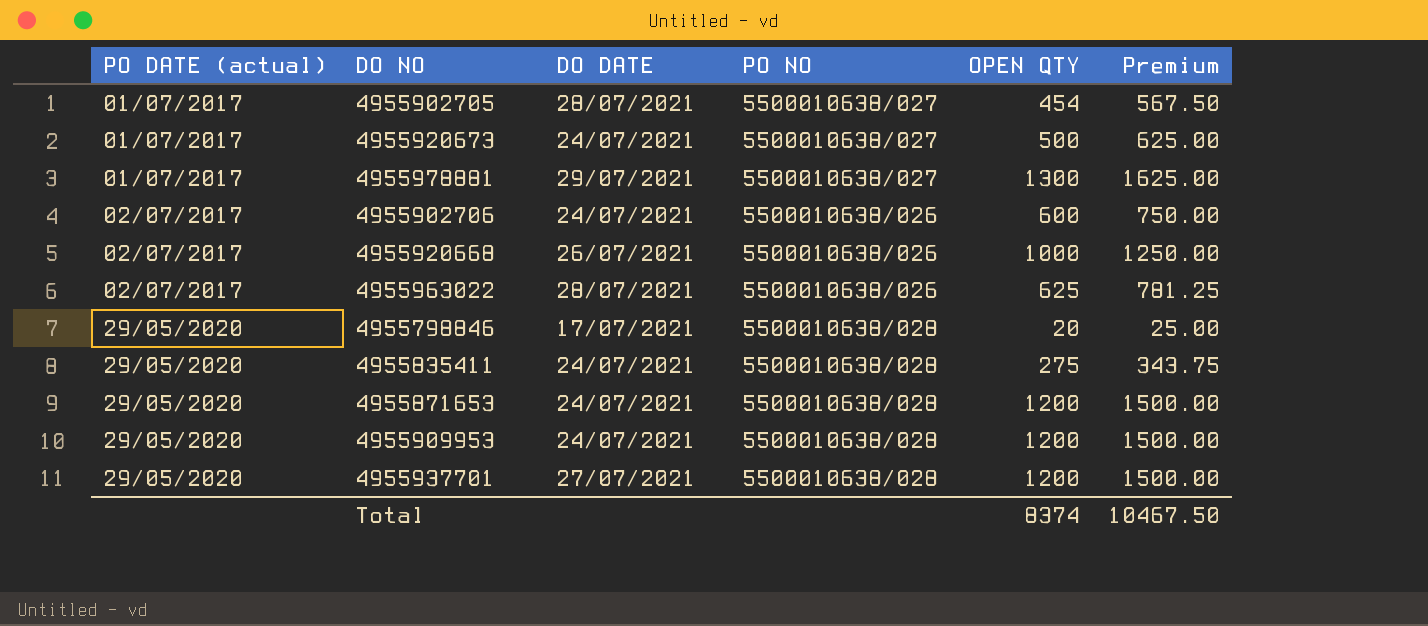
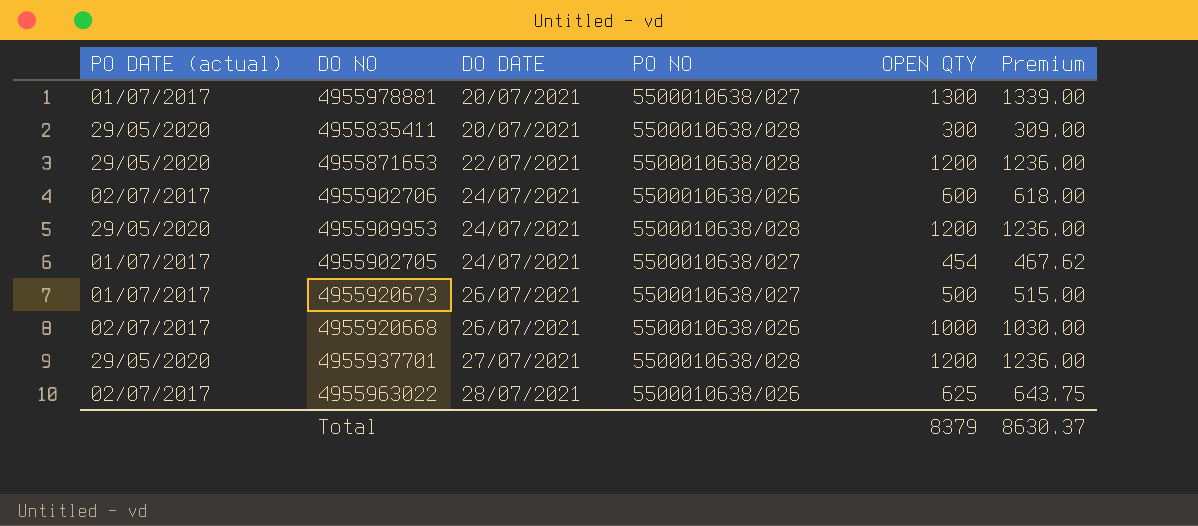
row order: PO DATE (actual) ascending -> DO DATE ascending
column Premium | formula: [OPEN QTY] * 1.25 -> [OPEN QTY] * 1.03
row 4955798846: 29/05/2020 | 17/07/2021 | 5500010638/028 | 20 | 25.00 -> none
4955978881 | DO DATE: 29/07/2021 -> 20/07/2021
4955835411 | DO DATE: 24/07/2021 -> 20/07/2021
4955835411 | OPEN QTY: 275 -> 300
4955871653 | DO DATE: 24/07/2021 -> 22/07/2021
4955902705 | DO DATE: 28/07/2021 -> 24/07/2021
4955920673 | DO DATE: 24/07/2021 -> 26/07/2021
Total | OPEN QTY: 8374 -> 8379
Total | Premium: 10467.50 -> 8630.37

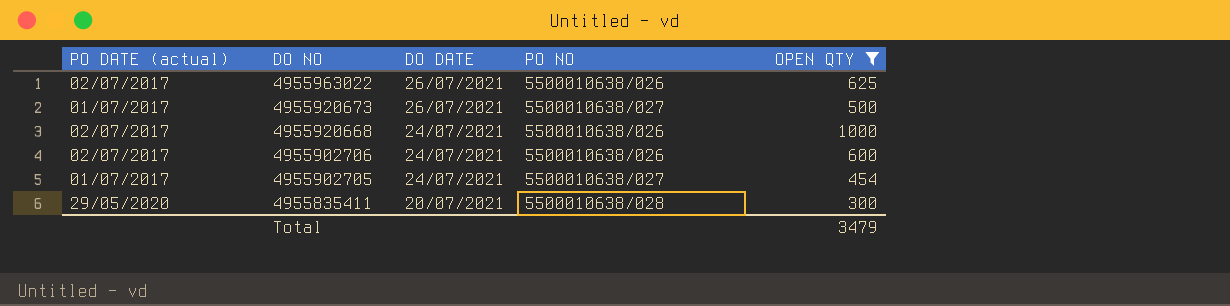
filter: none -> OPEN QTY <= 1000
row order: DO DATE ascending -> DO NO descending
column Premium | formula: [OPEN QTY] * 1.03 -> none
4955963022 | DO DATE: 28/07/2021 -> 26/07/2021
4955920668 | DO DATE: 26/07/2021 -> 24/07/2021
Total | OPEN QTY: 8379 -> 3479

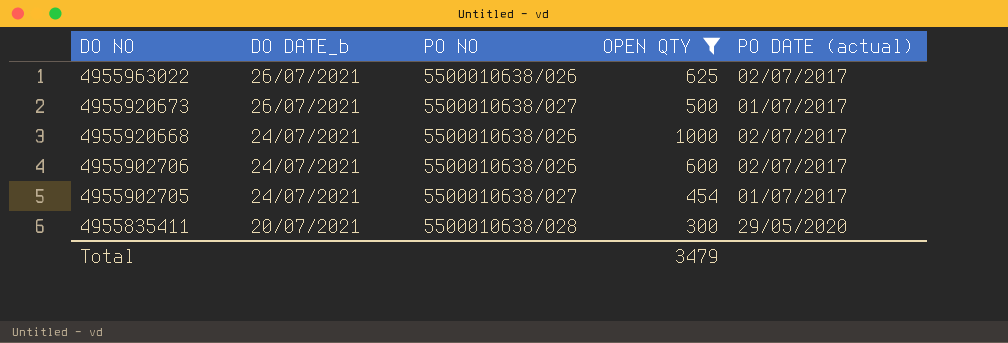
column name: DO DATE -> DO DATE_b
column PO DATE (actual) | position: 1 -> 5

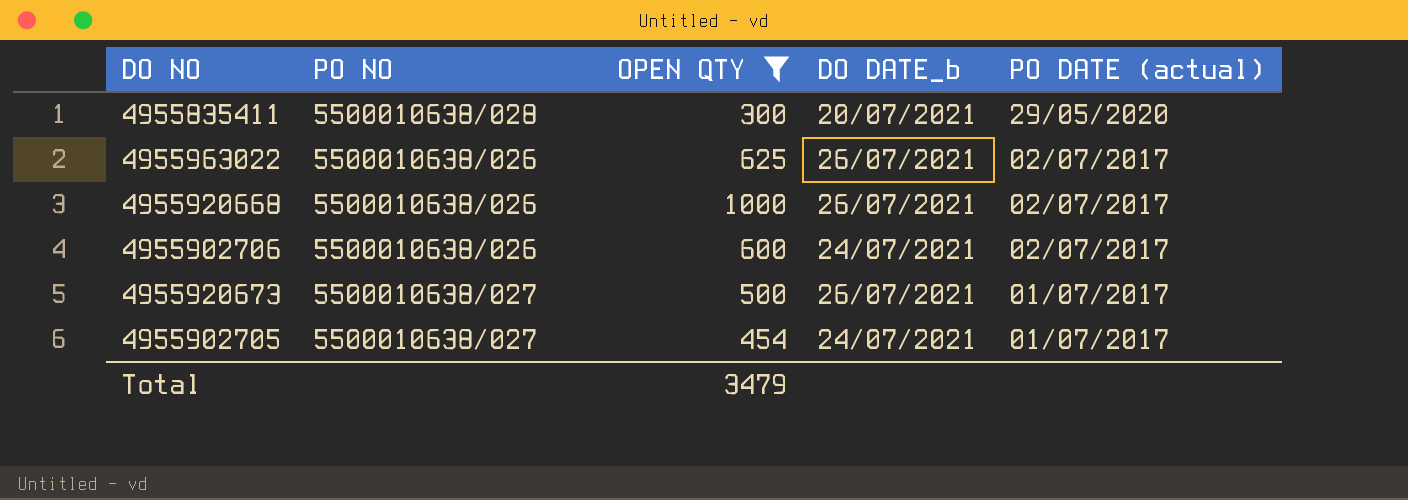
row order: DO NO descending -> PO DATE (actual) descending
column DO DATE_b | position: 2 -> 4
4955920668 | DO DATE_b: 24/07/2021 -> 26/07/2021

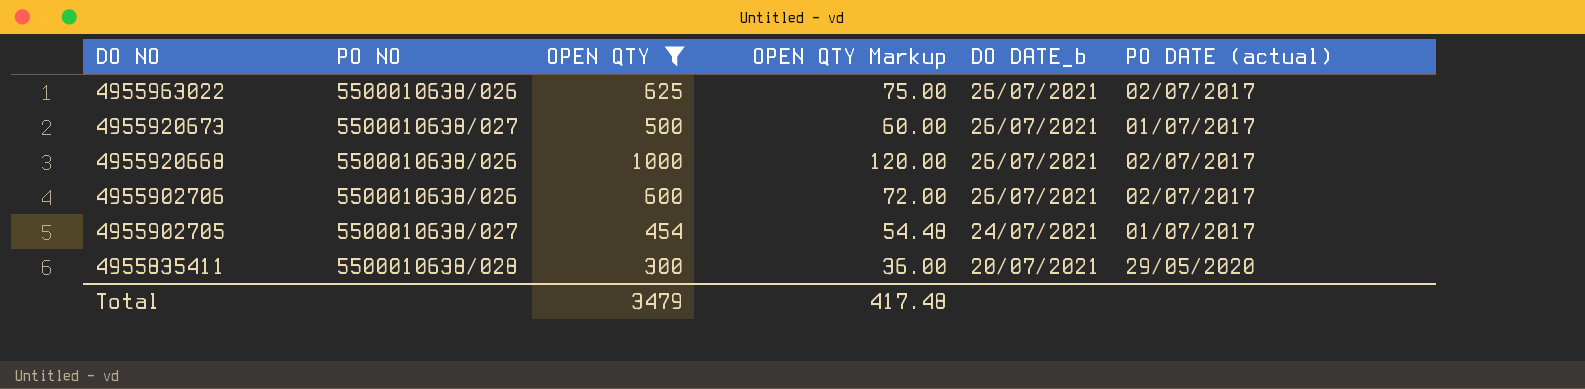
row order: PO DATE (actual) descending -> DO NO descending
column OPEN QTY Markup | formula: none -> [OPEN QTY] * 0.12
4955902706 | DO DATE_b: 24/07/2021 -> 26/07/2021

